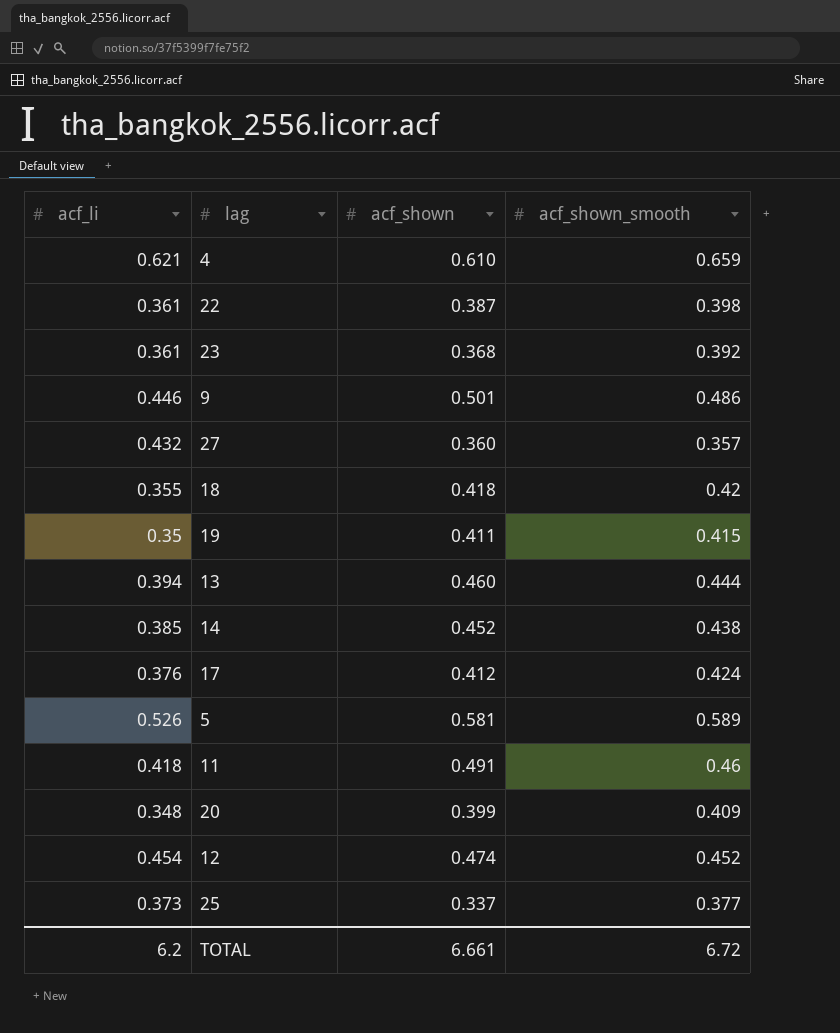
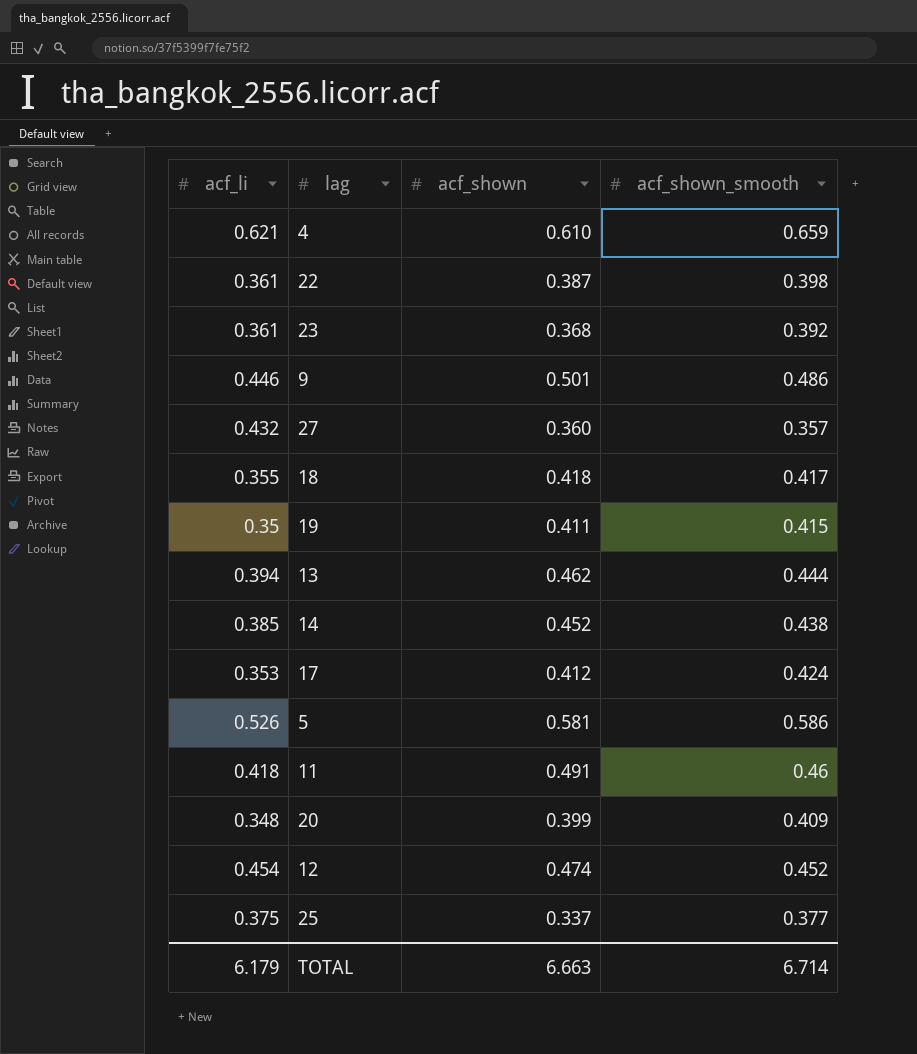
18 | acf_shown_smooth: 0.42 -> 0.417
13 | acf_shown: 0.460 -> 0.462
17 | acf_li: 0.376 -> 0.353
5 | acf_shown_smooth: 0.589 -> 0.586
25 | acf_li: 0.373 -> 0.375
TOTAL | acf_li: 6.2 -> 6.179
TOTAL | acf_shown: 6.661 -> 6.663
TOTAL | acf_shown_smooth: 6.72 -> 6.714

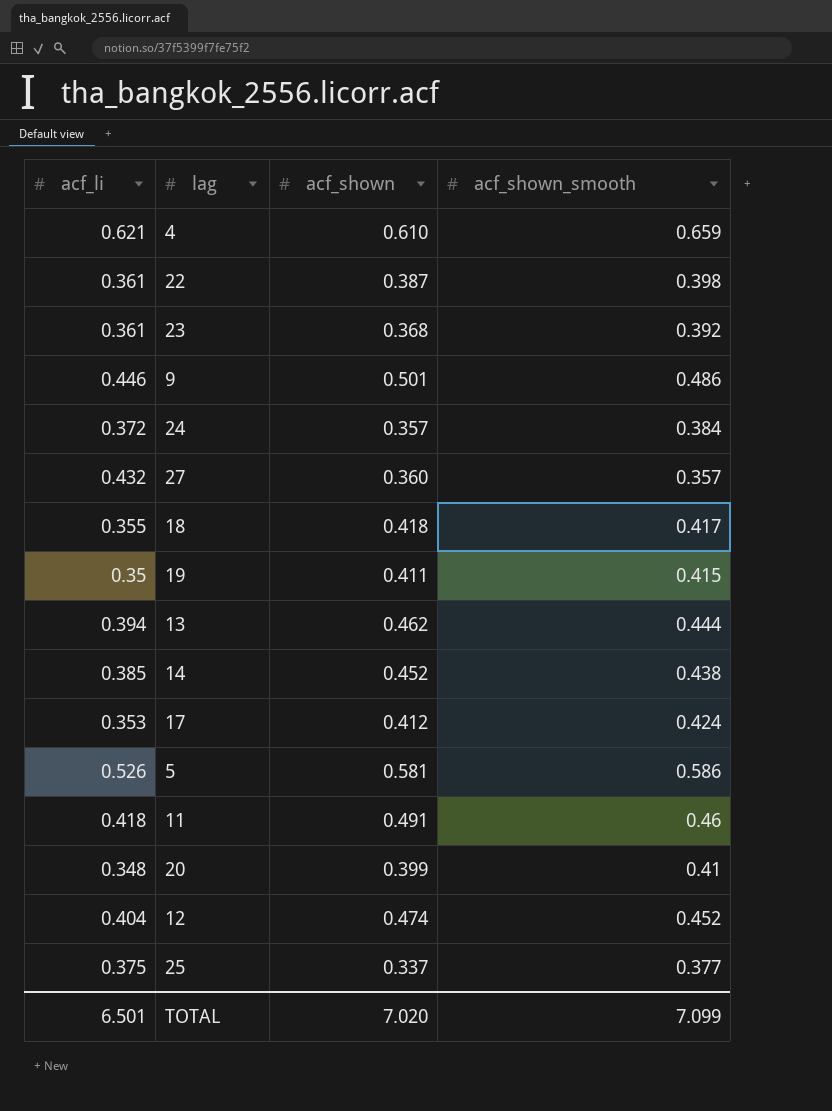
row 24: none -> 0.372 | 0.357 | 0.384
20 | acf_shown_smooth: 0.409 -> 0.41
12 | acf_li: 0.454 -> 0.404
TOTAL | acf_li: 6.179 -> 6.501
TOTAL | acf_shown: 6.663 -> 7.020
TOTAL | acf_shown_smooth: 6.714 -> 7.099

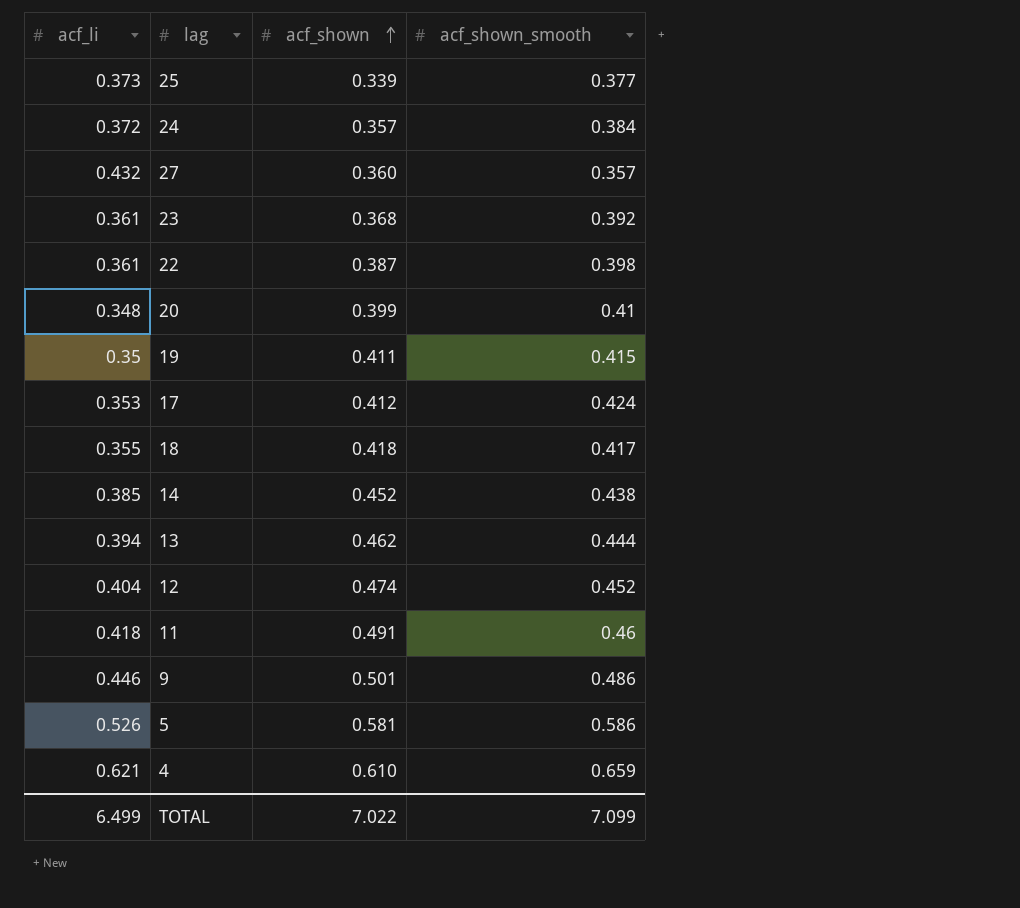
row order: none -> acf_shown ascending
25 | acf_li: 0.375 -> 0.373
25 | acf_shown: 0.337 -> 0.339
TOTAL | acf_li: 6.501 -> 6.499
TOTAL | acf_shown: 7.020 -> 7.022

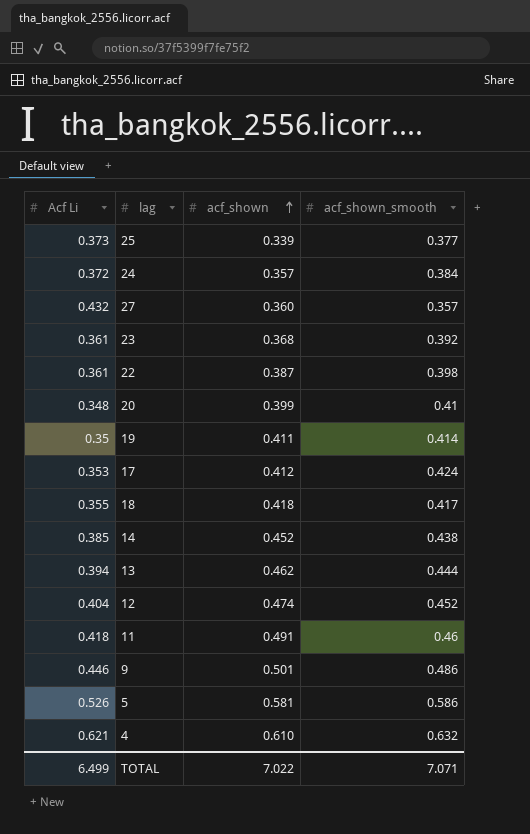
column name: acf_li -> Acf Li
19 | acf_shown_smooth: 0.415 -> 0.414
4 | acf_shown_smooth: 0.659 -> 0.632
TOTAL | acf_shown_smooth: 7.099 -> 7.071

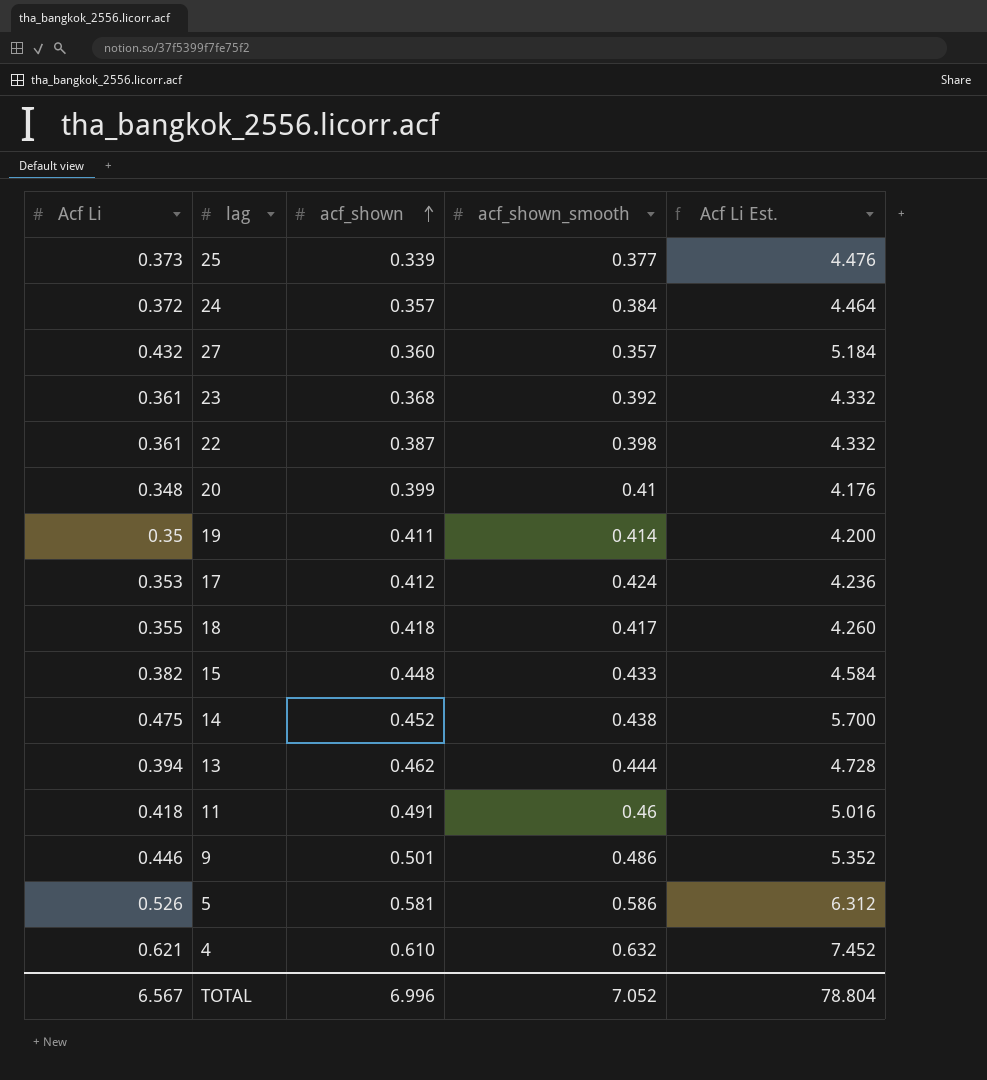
column Acf Li Est. | formula: none -> [Acf Li] * 12
row 12: 0.404 | 0.474 | 0.452 -> none
row 15: none -> 0.382 | 0.448 | 0.433 | 4.584
14 | Acf Li: 0.385 -> 0.475
TOTAL | Acf Li: 6.499 -> 6.567
TOTAL | acf_shown: 7.022 -> 6.996
TOTAL | acf_shown_smooth: 7.071 -> 7.052

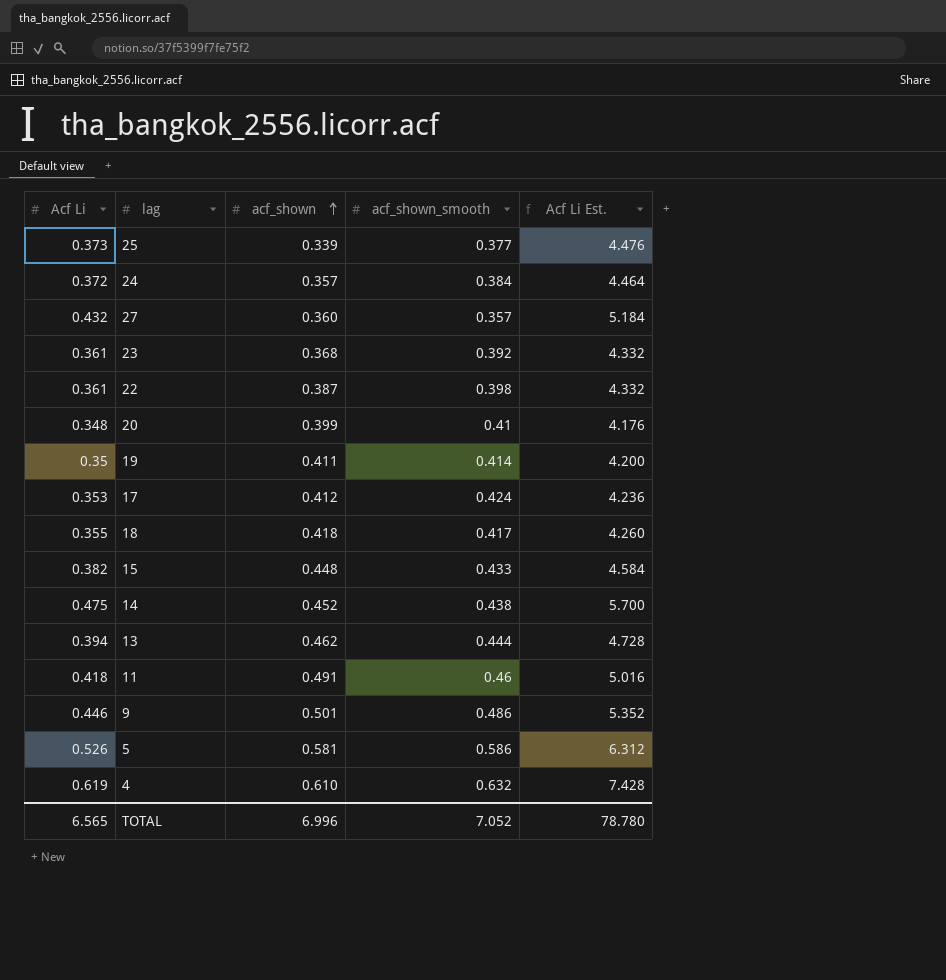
4 | Acf Li: 0.621 -> 0.619
4 | Acf Li Est.: 7.452 -> 7.428
TOTAL | Acf Li: 6.567 -> 6.565
TOTAL | Acf Li Est.: 78.804 -> 78.780

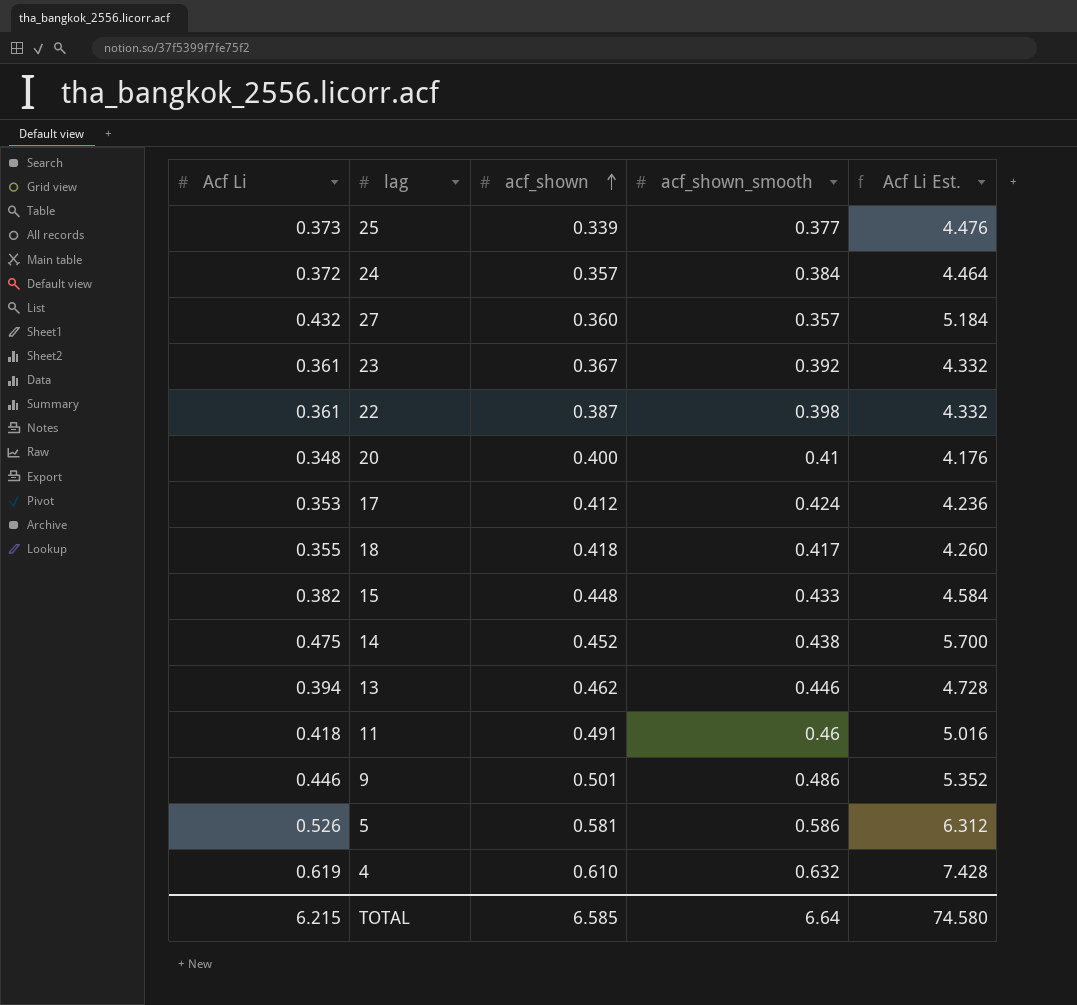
row 19: 0.35 | 0.411 | 0.414 | 4.200 -> none
23 | acf_shown: 0.368 -> 0.367
20 | acf_shown: 0.399 -> 0.400
13 | acf_shown_smooth: 0.444 -> 0.446
TOTAL | Acf Li: 6.565 -> 6.215
TOTAL | acf_shown: 6.996 -> 6.585
TOTAL | acf_shown_smooth: 7.052 -> 6.64
TOTAL | Acf Li Est.: 78.780 -> 74.580

